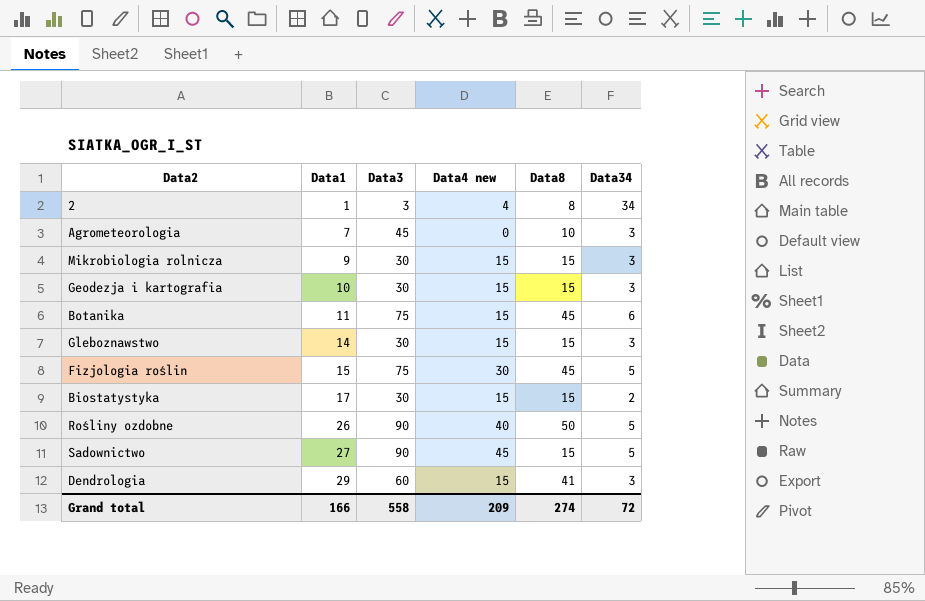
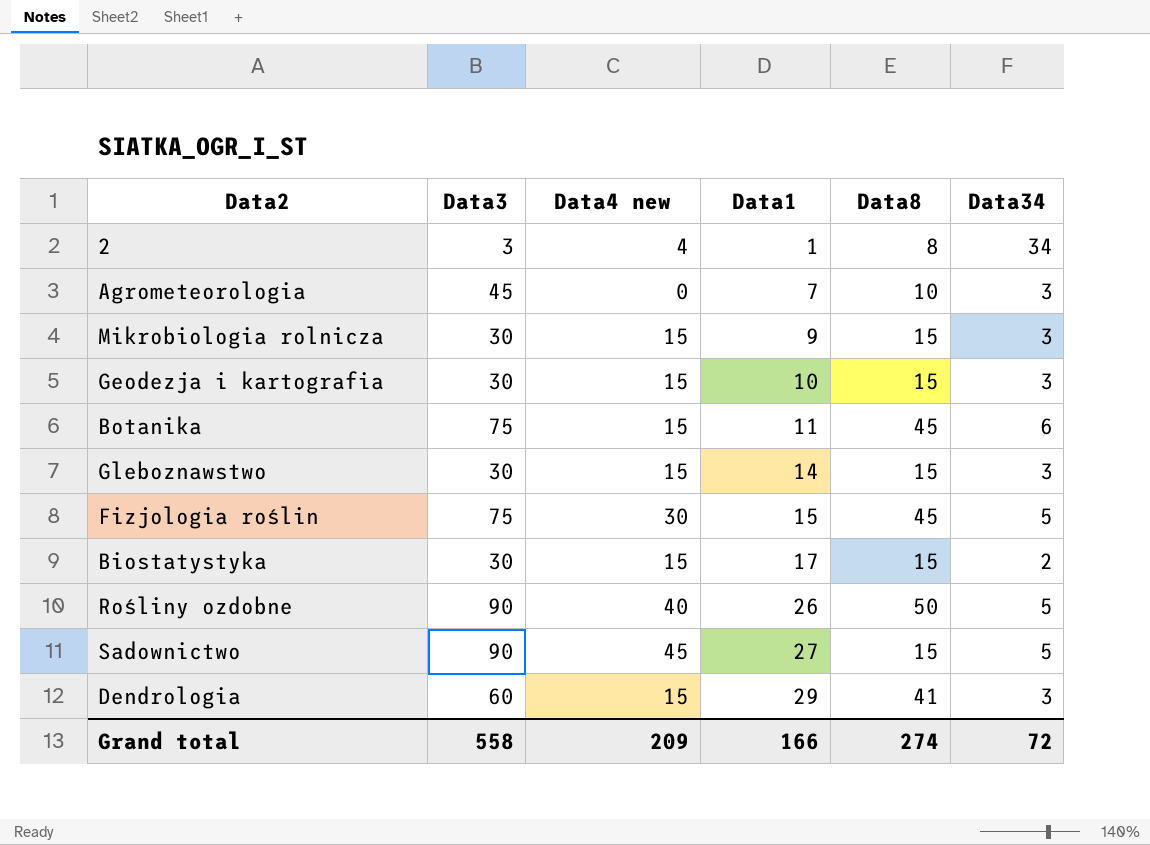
column Data1 | position: 2 -> 4

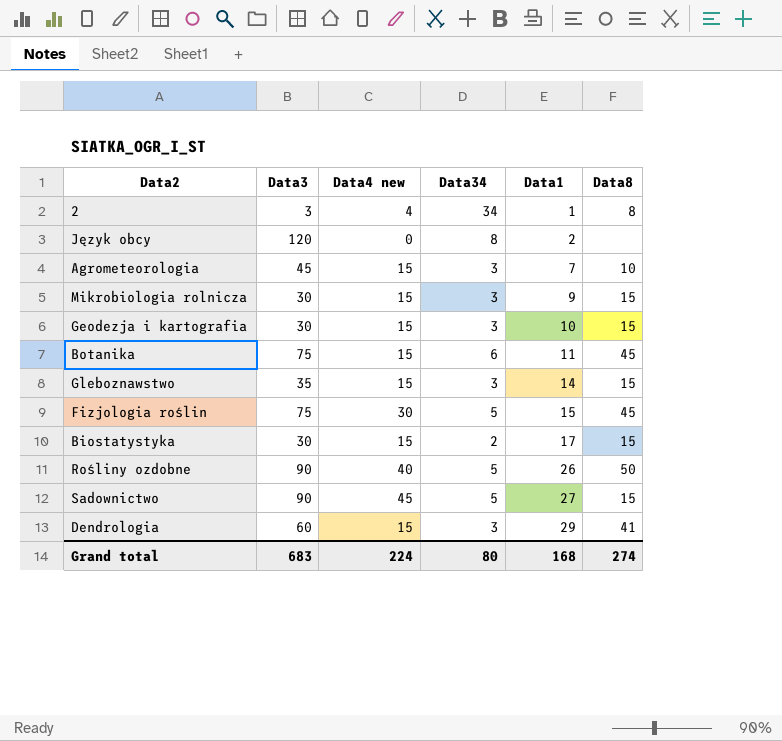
column Data34 | position: 6 -> 4
row Język obcy: none -> 120 | 0 | 8 | 2 | none
Agrometeorologia | Data4 new: 0 -> 15
Gleboznawstwo | Data3: 30 -> 35
Grand total | Data3: 558 -> 683
Grand total | Data4 new: 209 -> 224
Grand total | Data34: 72 -> 80
Grand total | Data1: 166 -> 168

